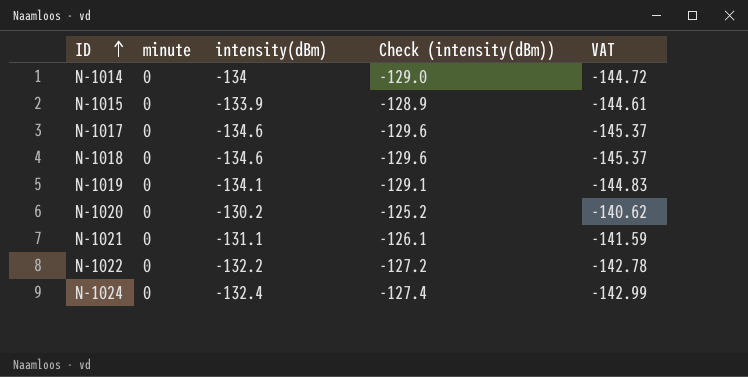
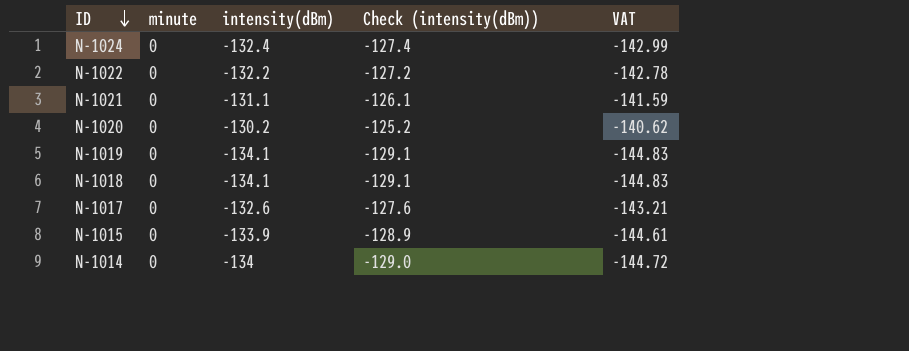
row order: ID ascending -> ID descending
N-1018 | intensity(dBm): -134.6 -> -134.1
N-1018 | Check (intensity(dBm)): -129.6 -> -129.1
N-1018 | VAT: -145.37 -> -144.83
N-1017 | intensity(dBm): -134.6 -> -132.6
N-1017 | Check (intensity(dBm)): -129.6 -> -127.6
N-1017 | VAT: -145.37 -> -143.21

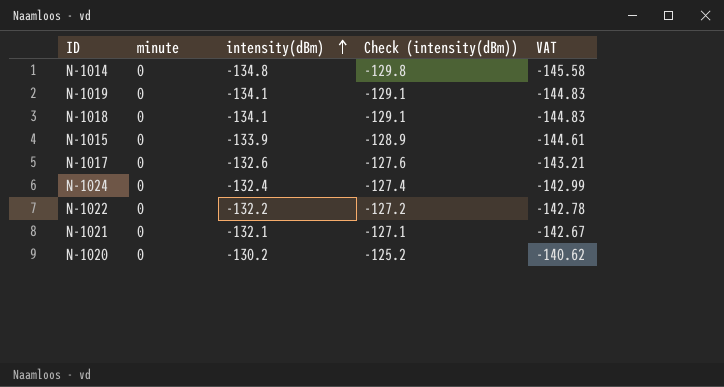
row order: ID descending -> intensity(dBm) ascending
N-1014 | intensity(dBm): -134 -> -134.8
N-1014 | Check (intensity(dBm)): -129.0 -> -129.8
N-1014 | VAT: -144.72 -> -145.58
N-1021 | intensity(dBm): -131.1 -> -132.1
N-1021 | Check (intensity(dBm)): -126.1 -> -127.1
N-1021 | VAT: -141.59 -> -142.67

